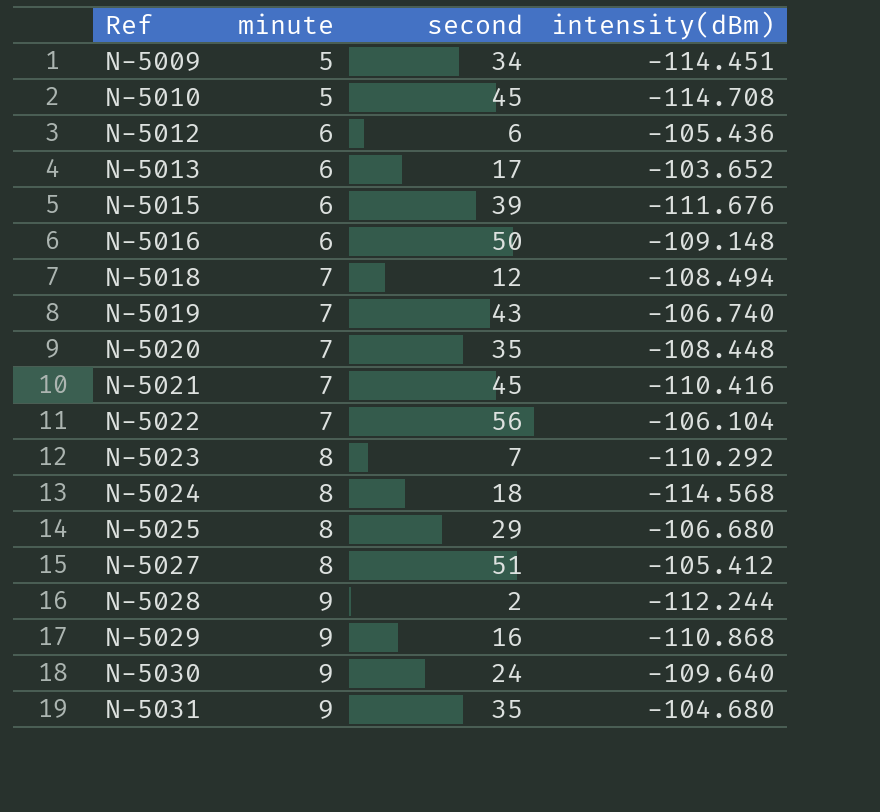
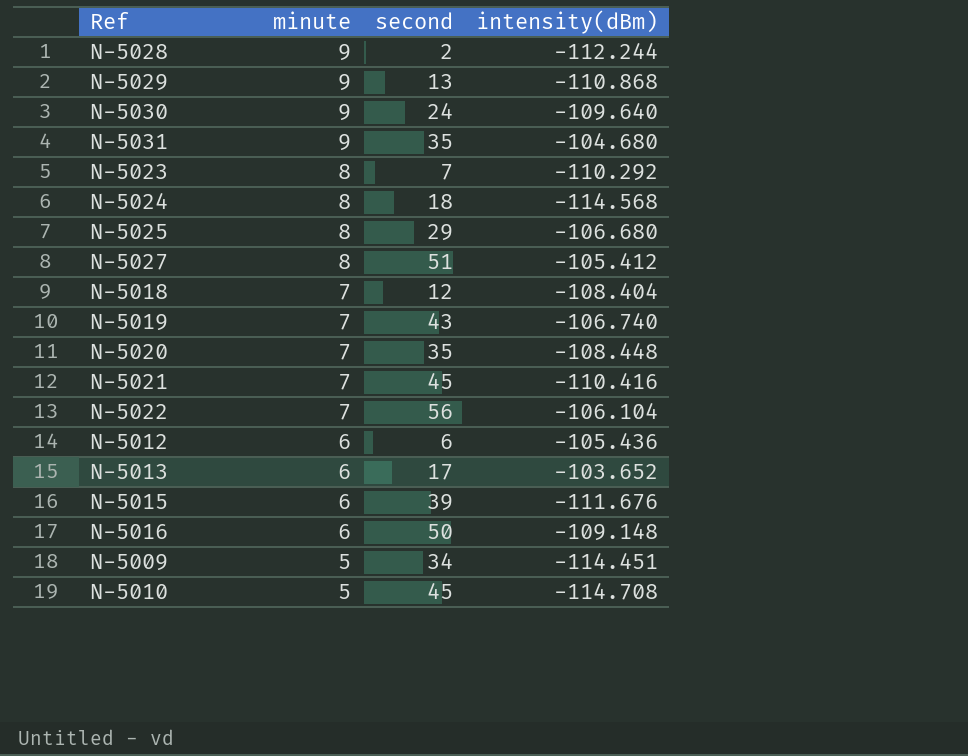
row order: Ref ascending -> minute descending
N-5029 | second: 16 -> 13
N-5018 | intensity(dBm): -108.494 -> -108.404

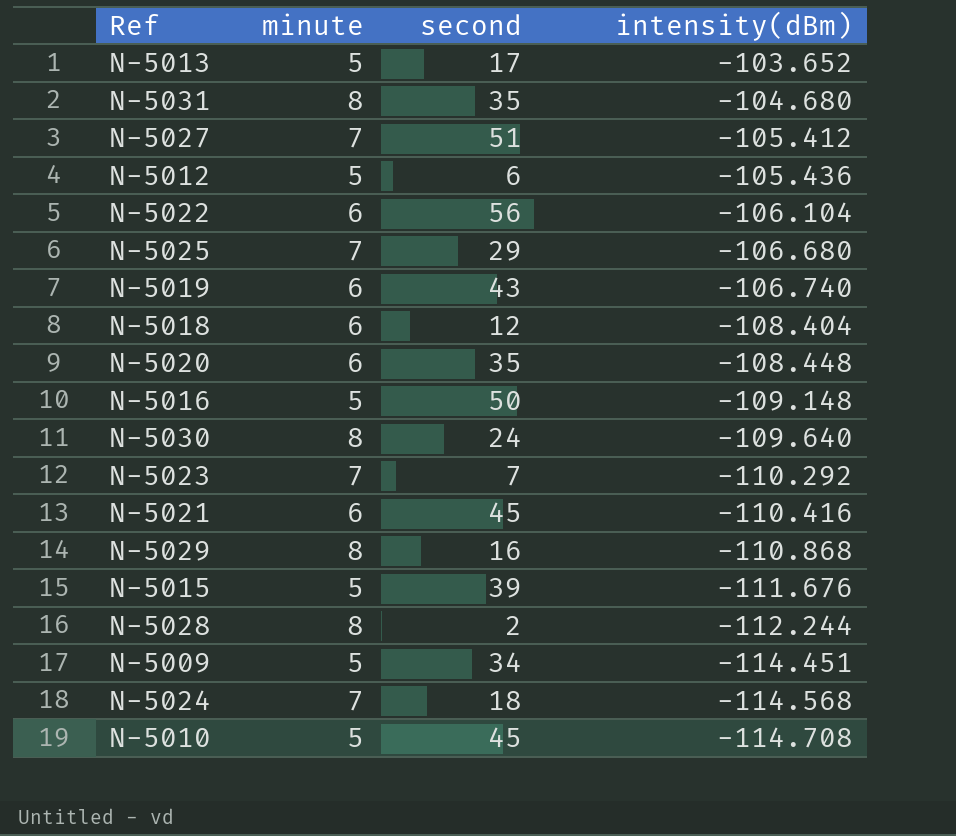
row order: minute descending -> intensity(dBm) descending
N-5013 | minute: 6 -> 5
N-5031 | minute: 9 -> 8
N-5027 | minute: 8 -> 7
N-5012 | minute: 6 -> 5
N-5022 | minute: 7 -> 6
N-5025 | minute: 8 -> 7
N-5019 | minute: 7 -> 6
N-5018 | minute: 7 -> 6
N-5020 | minute: 7 -> 6
N-5016 | minute: 6 -> 5
N-5030 | minute: 9 -> 8
N-5023 | minute: 8 -> 7
N-5021 | minute: 7 -> 6
N-5029 | minute: 9 -> 8
N-5029 | second: 13 -> 16
N-5015 | minute: 6 -> 5
N-5028 | minute: 9 -> 8
N-5024 | minute: 8 -> 7

